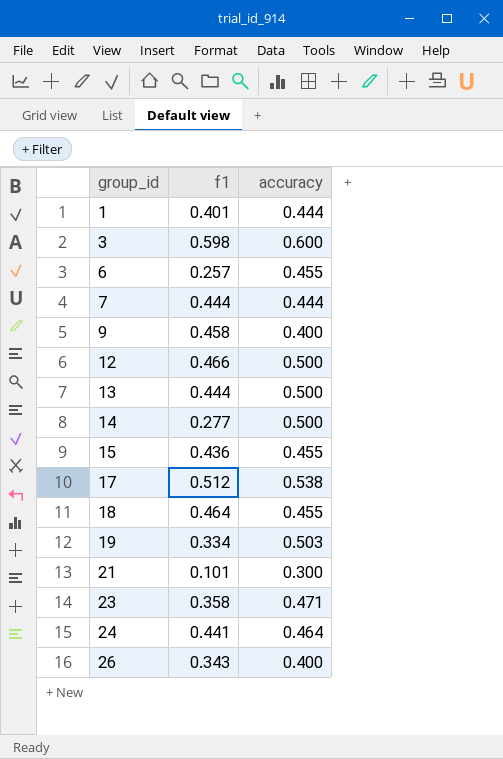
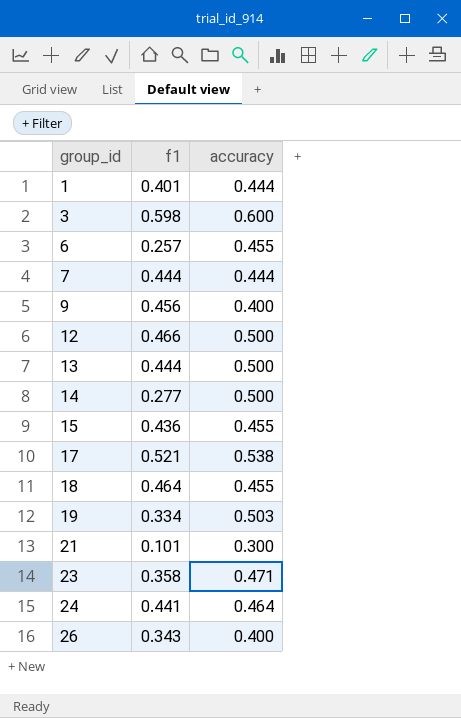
9 | f1: 0.458 -> 0.456
17 | f1: 0.512 -> 0.521

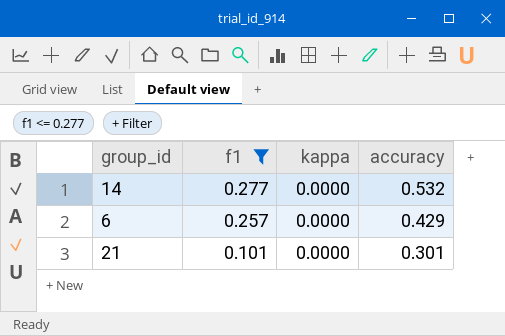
filter: none -> f1 <= 0.277
row order: group_id ascending -> f1 descending
column kappa | position: none -> 3
14 | accuracy: 0.500 -> 0.532
6 | accuracy: 0.455 -> 0.429
21 | accuracy: 0.300 -> 0.301

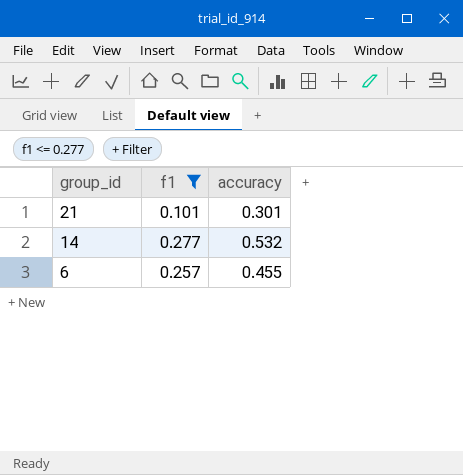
row order: f1 descending -> group_id descending
column kappa | position: 3 -> none
6 | accuracy: 0.429 -> 0.455

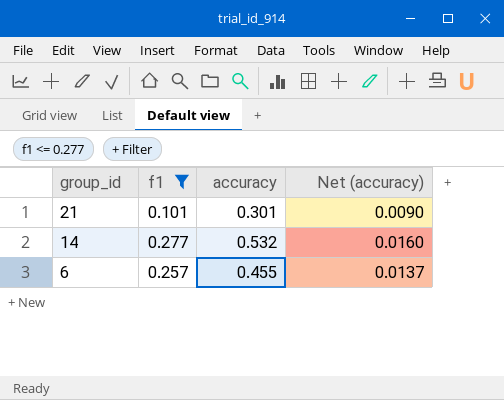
column Net (accuracy) | formula: none -> [accuracy] * 0.03

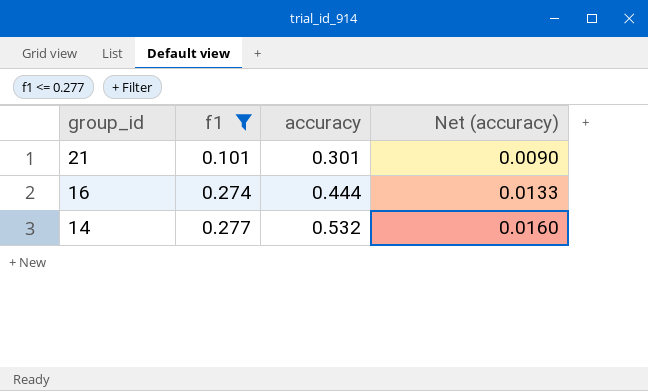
row 6: 0.257 | 0.455 | 0.0137 -> none
row 16: none -> 0.274 | 0.444 | 0.0133

